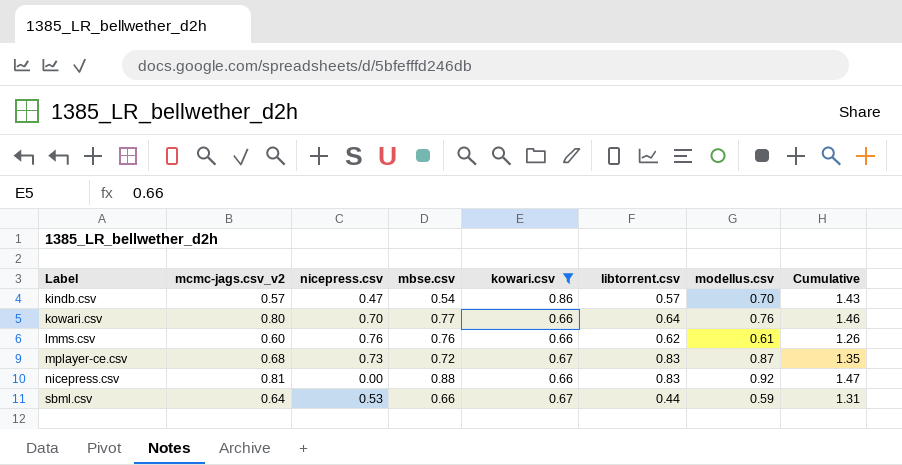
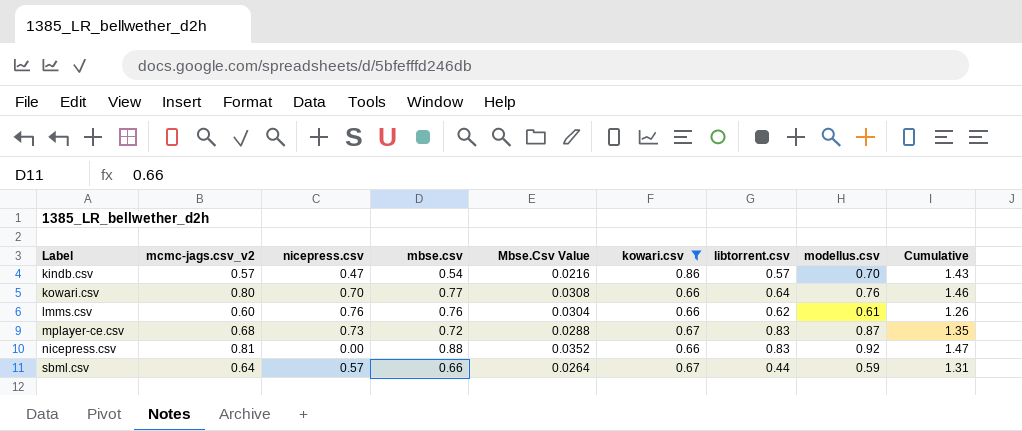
column Mbse.Csv Value | formula: none -> [mbse.csv] * 0.04
sbml.csv | nicepress.csv: 0.53 -> 0.57

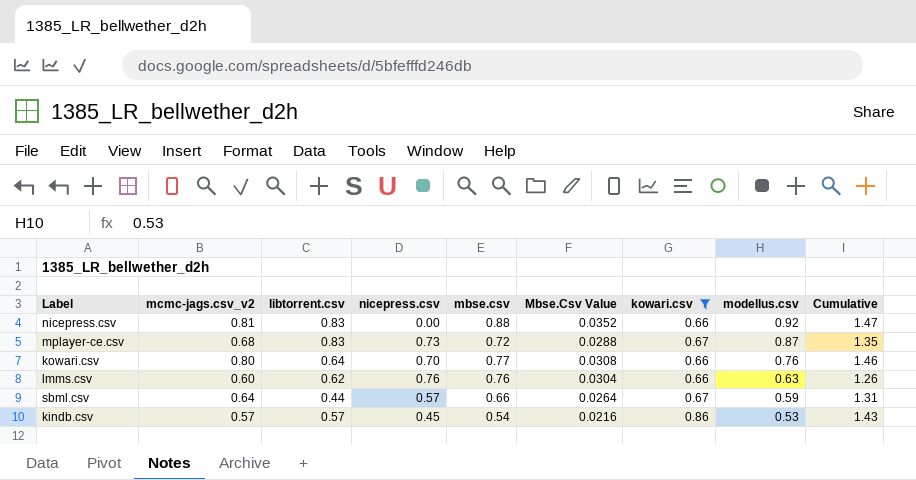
row order: Label ascending -> modellus.csv descending
column libtorrent.csv | position: 7 -> 3
lmms.csv | modellus.csv: 0.61 -> 0.63
kindb.csv | nicepress.csv: 0.47 -> 0.45
kindb.csv | modellus.csv: 0.70 -> 0.53

